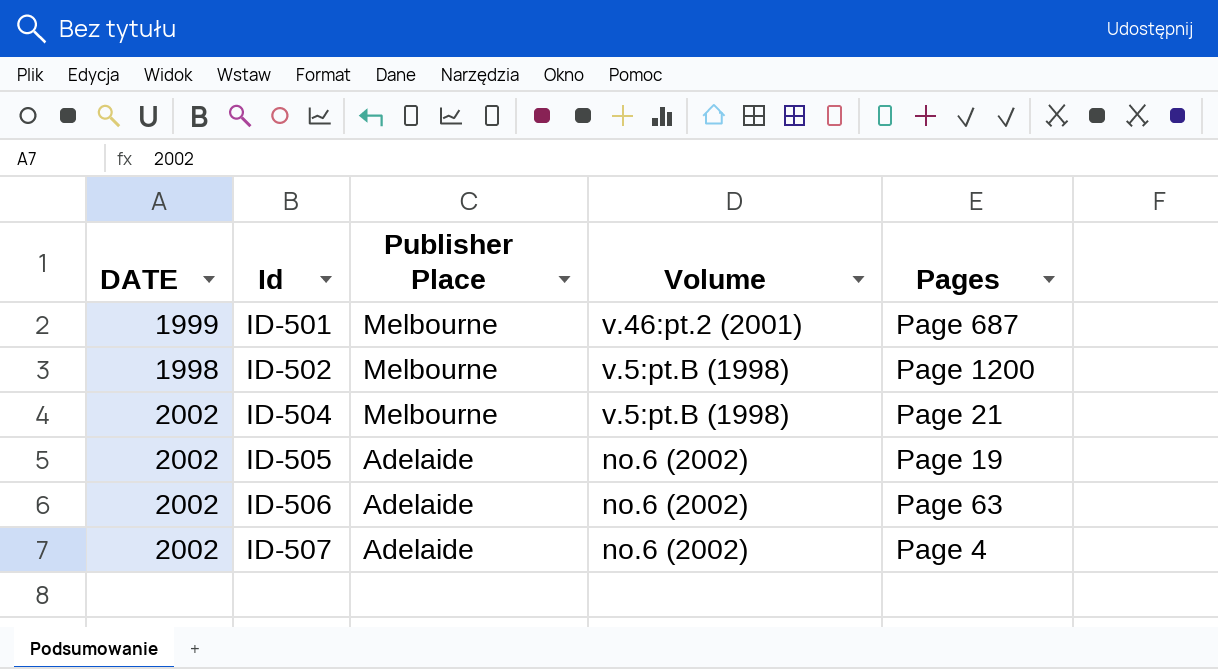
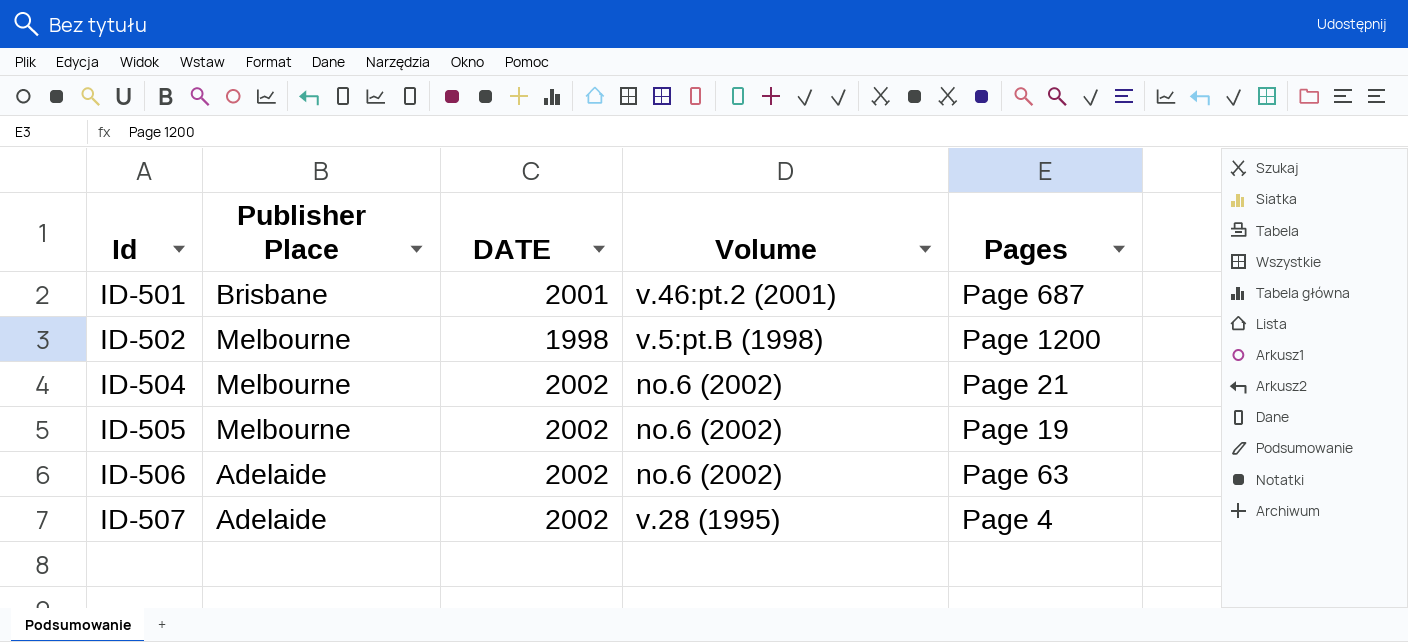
column DATE | position: 1 -> 3
ID-501 | Publisher Place: Melbourne -> Brisbane
ID-501 | DATE: 1999 -> 2001
ID-504 | Volume: v.5:pt.B (1998) -> no.6 (2002)
ID-505 | Publisher Place: Adelaide -> Melbourne
ID-507 | Volume: no.6 (2002) -> v.28 (1995)

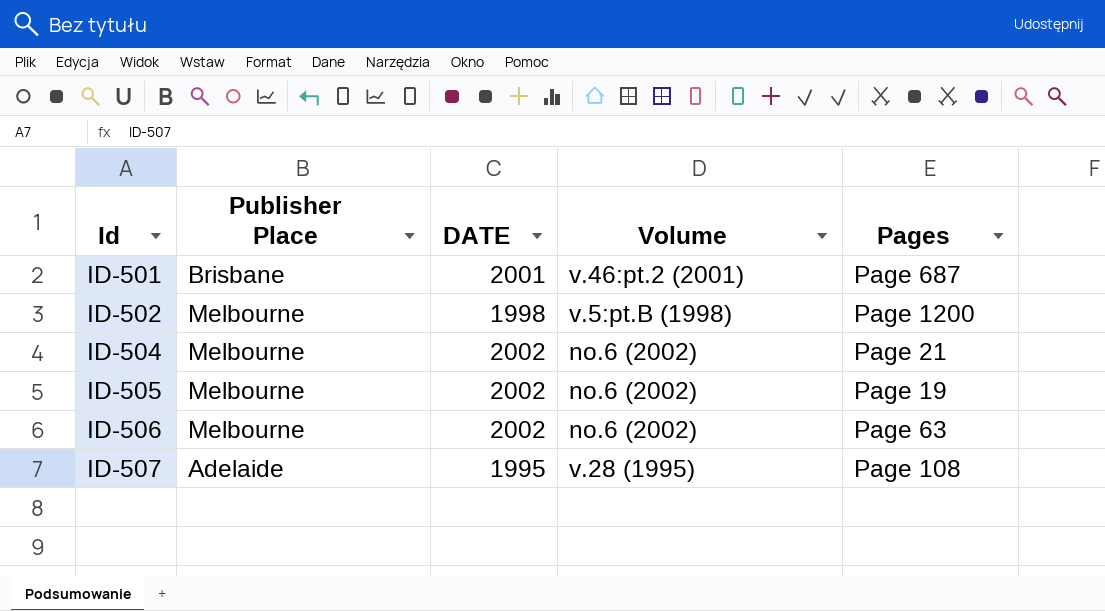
ID-506 | Publisher Place: Adelaide -> Melbourne
ID-507 | DATE: 2002 -> 1995
ID-507 | Pages: Page 4 -> Page 108

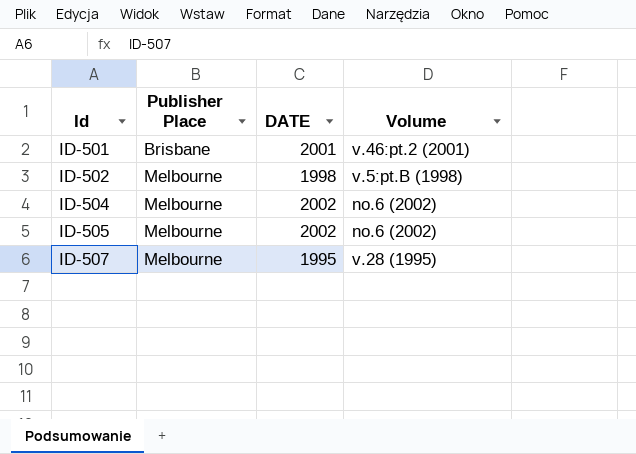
column Pages | position: 5 -> none
row ID-506: Melbourne | 2002 | no.6 (2002) | Page 63 -> none
ID-507 | Publisher Place: Adelaide -> Melbourne

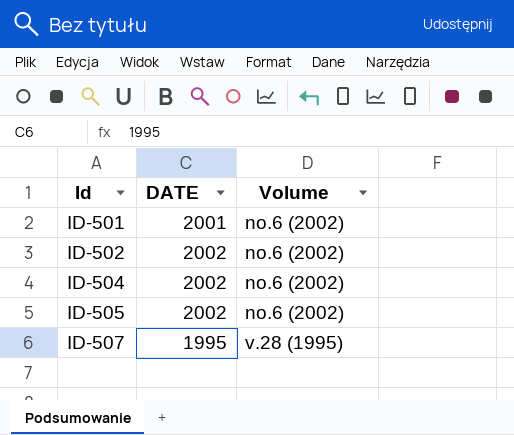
column Publisher Place | position: 2 -> none
ID-501 | Volume: v.46:pt.2 (2001) -> no.6 (2002)
ID-502 | DATE: 1998 -> 2002
ID-502 | Volume: v.5:pt.B (1998) -> no.6 (2002)

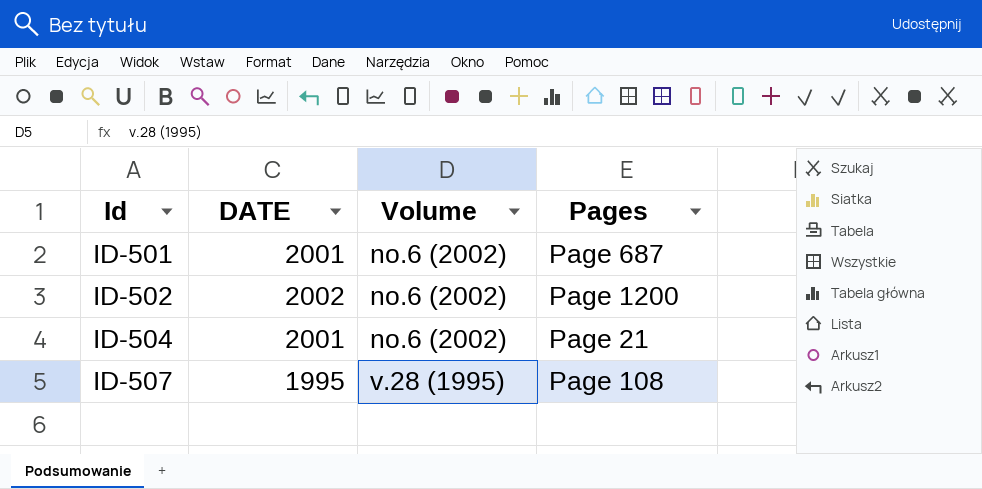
column Pages | position: none -> 4
row ID-505: 2002 | no.6 (2002) -> none
ID-504 | DATE: 2002 -> 2001

